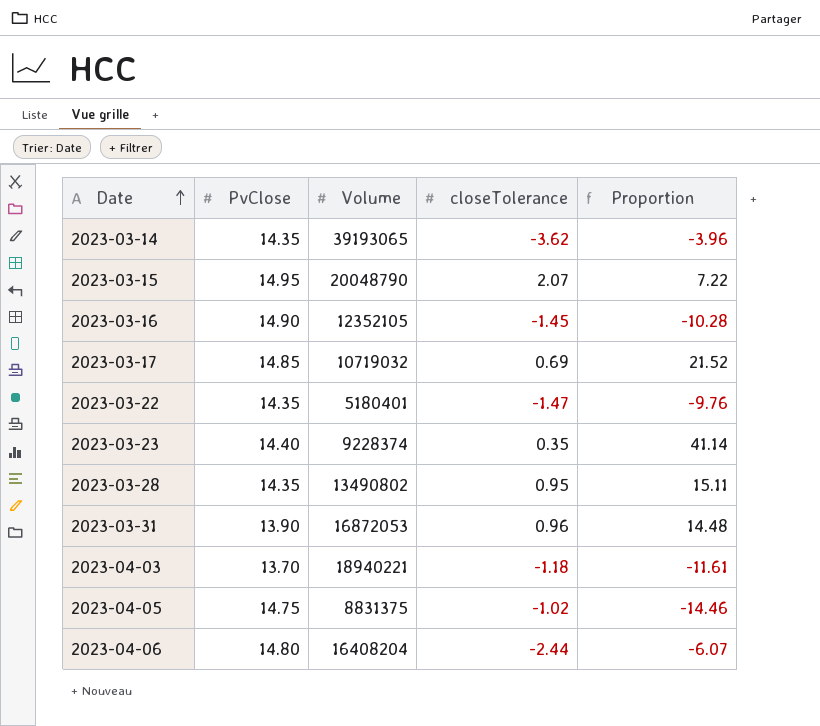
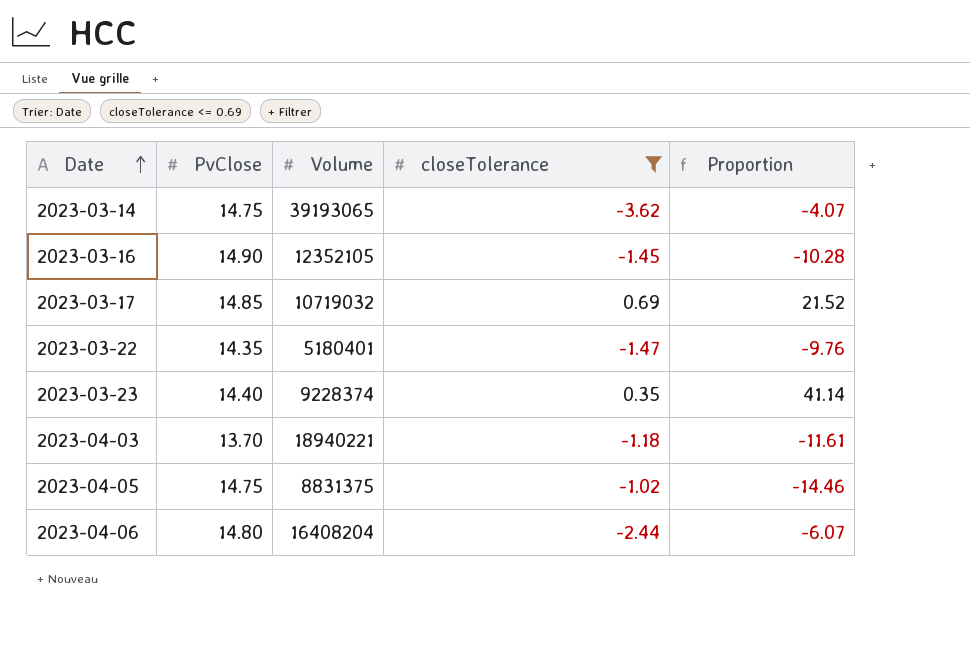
filter: none -> closeTolerance <= 0.69
2023-03-14 | PvClose: 14.35 -> 14.75
2023-03-14 | Proportion: -3.96 -> -4.07

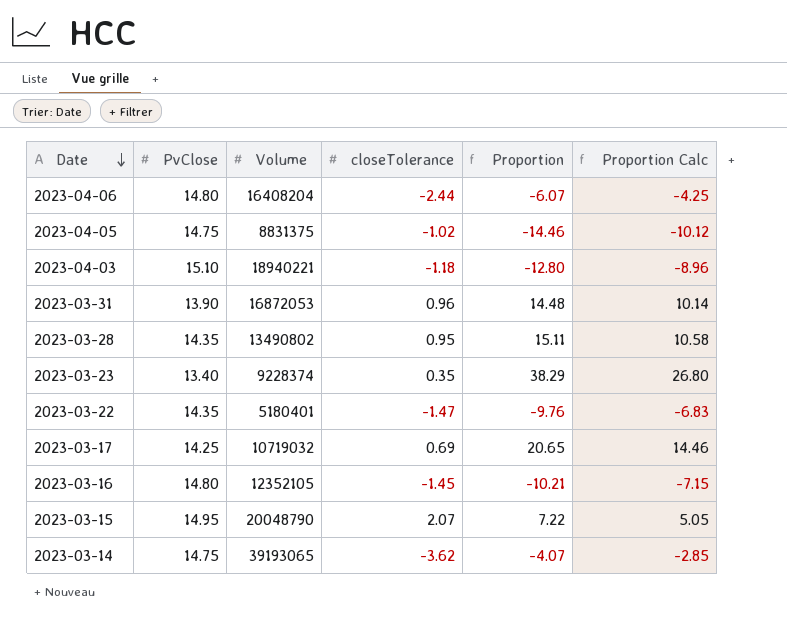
filter: closeTolerance <= 0.69 -> none
row order: Date ascending -> Date descending
column Proportion Calc | formula: none -> [Proportion] * 0.7
2023-04-03 | PvClose: 13.70 -> 15.10
2023-04-03 | Proportion: -11.61 -> -12.80
2023-03-23 | PvClose: 14.40 -> 13.40
2023-03-23 | Proportion: 41.14 -> 38.29
2023-03-17 | PvClose: 14.85 -> 14.25
2023-03-17 | Proportion: 21.52 -> 20.65
2023-03-16 | PvClose: 14.90 -> 14.80
2023-03-16 | Proportion: -10.28 -> -10.21

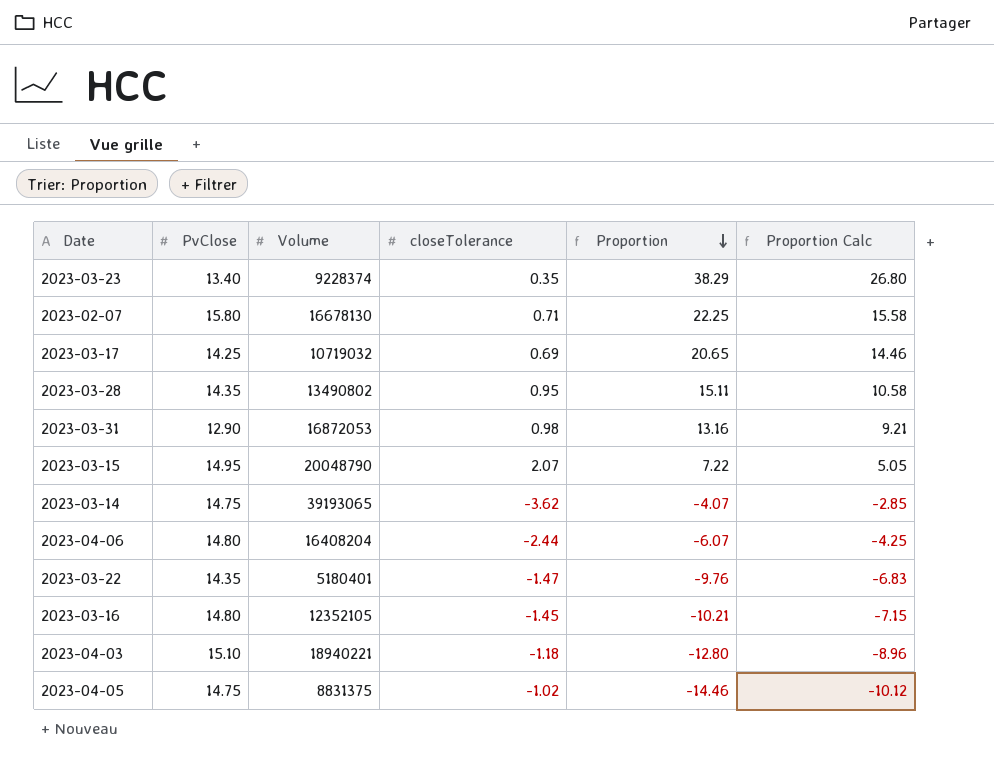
row order: Date descending -> Proportion descending
row 2023-02-07: none -> 15.80 | 16678130 | 0.71 | 22.25 | 15.58
2023-03-31 | PvClose: 13.90 -> 12.90
2023-03-31 | closeTolerance: 0.96 -> 0.98
2023-03-31 | Proportion: 14.48 -> 13.16
2023-03-31 | Proportion Calc: 10.14 -> 9.21

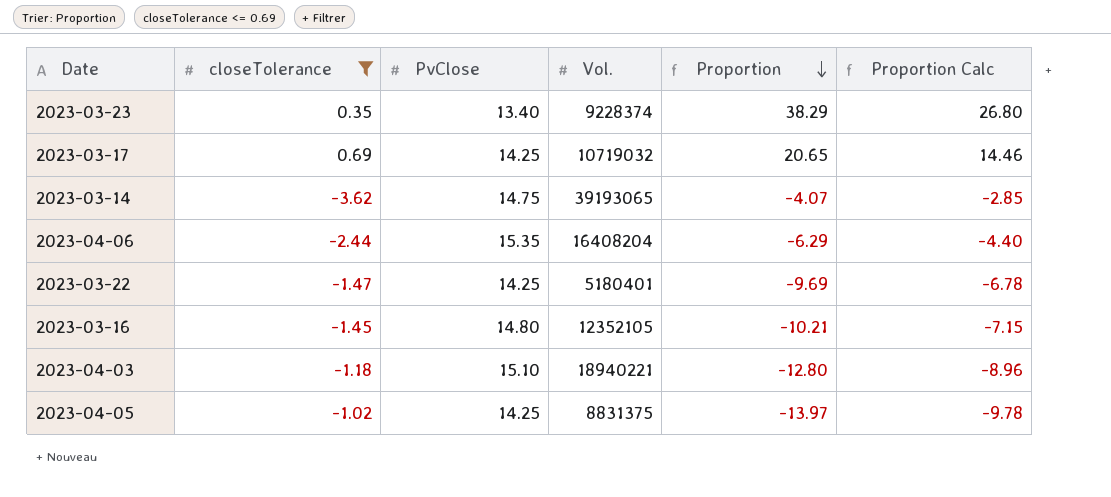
filter: none -> closeTolerance <= 0.69
column closeTolerance | position: 4 -> 2
column name: Volume -> Vol.
2023-04-06 | PvClose: 14.80 -> 15.35
2023-04-06 | Proportion: -6.07 -> -6.29
2023-04-06 | Proportion Calc: -4.25 -> -4.40
2023-03-22 | PvClose: 14.35 -> 14.25
2023-03-22 | Proportion: -9.76 -> -9.69
2023-03-22 | Proportion Calc: -6.83 -> -6.78
2023-04-05 | PvClose: 14.75 -> 14.25
2023-04-05 | Proportion: -14.46 -> -13.97
2023-04-05 | Proportion Calc: -10.12 -> -9.78

